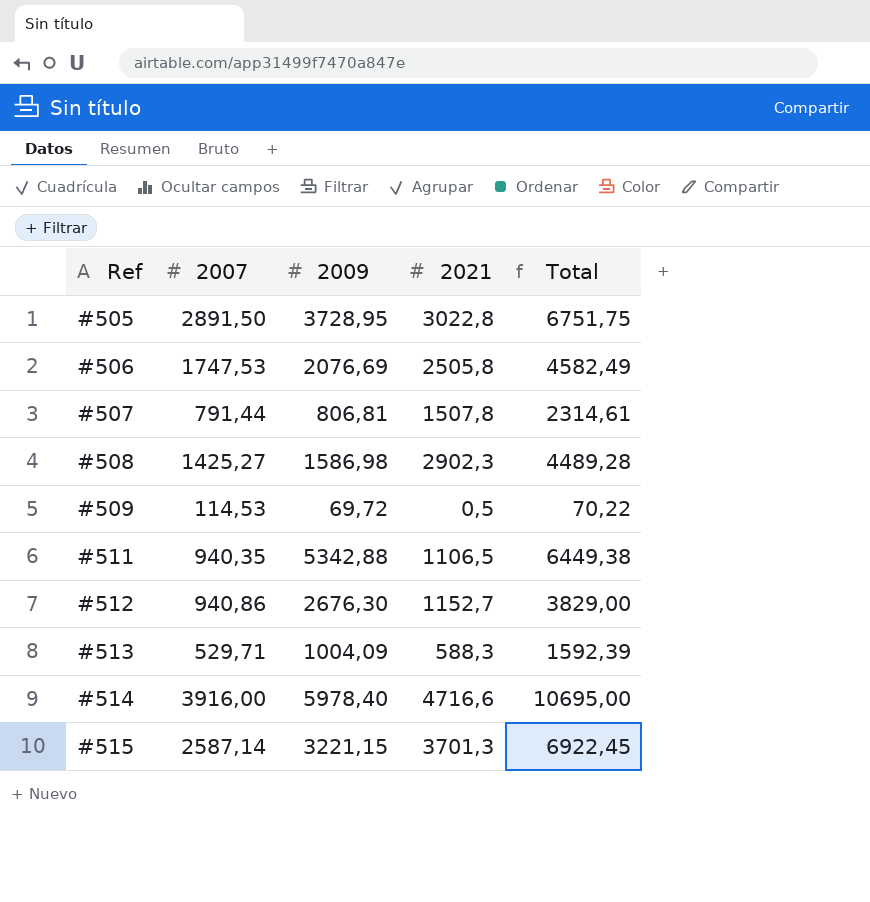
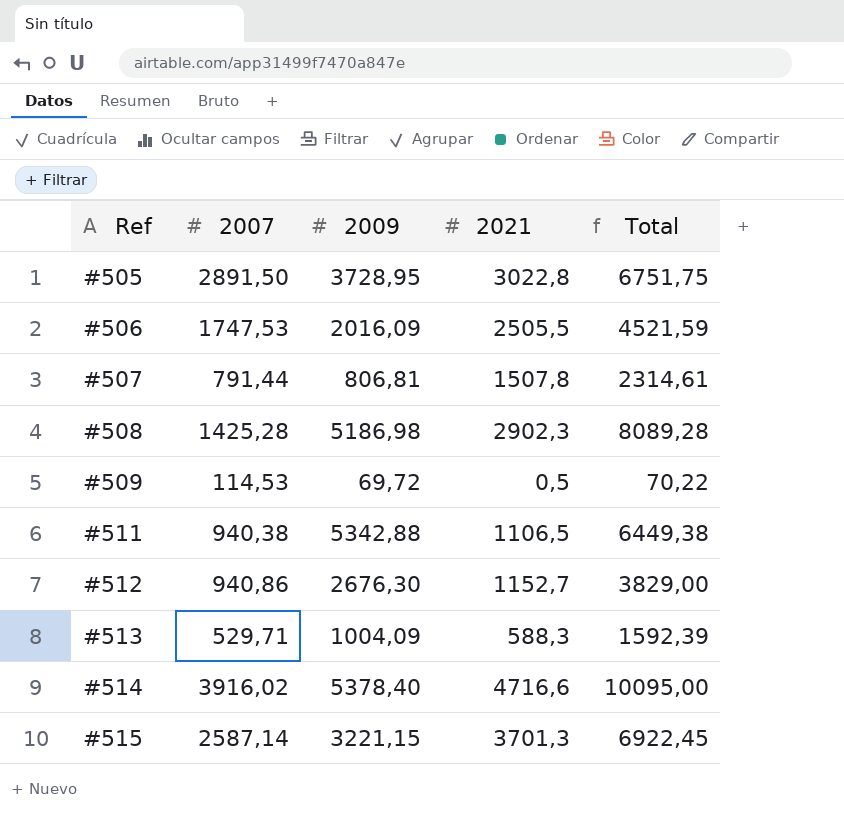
#506 | 2009: 2076,69 -> 2016,09
#506 | 2021: 2505,8 -> 2505,5
#506 | Total: 4582,49 -> 4521,59
#508 | 2007: 1425,27 -> 1425,28
#508 | 2009: 1586,98 -> 5186,98
#508 | Total: 4489,28 -> 8089,28
#511 | 2007: 940,35 -> 940,38
#514 | 2007: 3916,00 -> 3916,02
#514 | 2009: 5978,40 -> 5378,40
#514 | Total: 10695,00 -> 10095,00

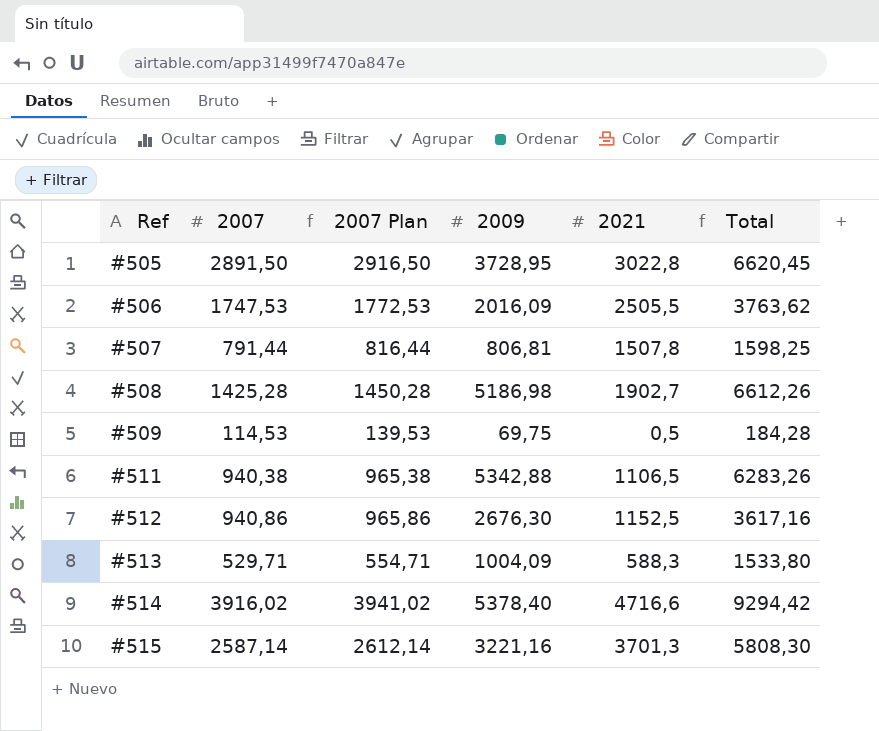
column 2007 Plan | formula: none -> [2007] + 25
column Total | formula: [2009] + [2021] -> [2007] + [2009]
#508 | 2021: 2902,3 -> 1902,7
#509 | 2009: 69,72 -> 69,75
#512 | 2021: 1152,7 -> 1152,5
#515 | 2009: 3221,15 -> 3221,16

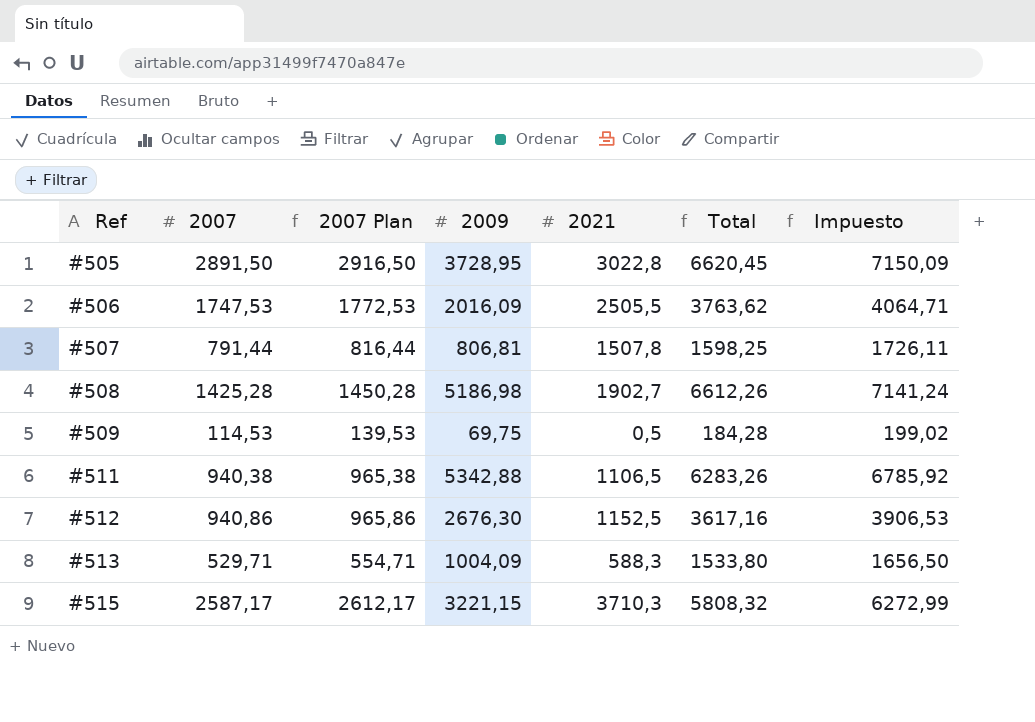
column Impuesto | formula: none -> [Total] * 1,08
row #514: 3916,02 | 3941,02 | 5378,40 | 4716,6 | 9294,42 -> none
#515 | 2007: 2587,14 -> 2587,17
#515 | 2007 Plan: 2612,14 -> 2612,17
#515 | 2009: 3221,16 -> 3221,15
#515 | 2021: 3701,3 -> 3710,3
#515 | Total: 5808,30 -> 5808,32

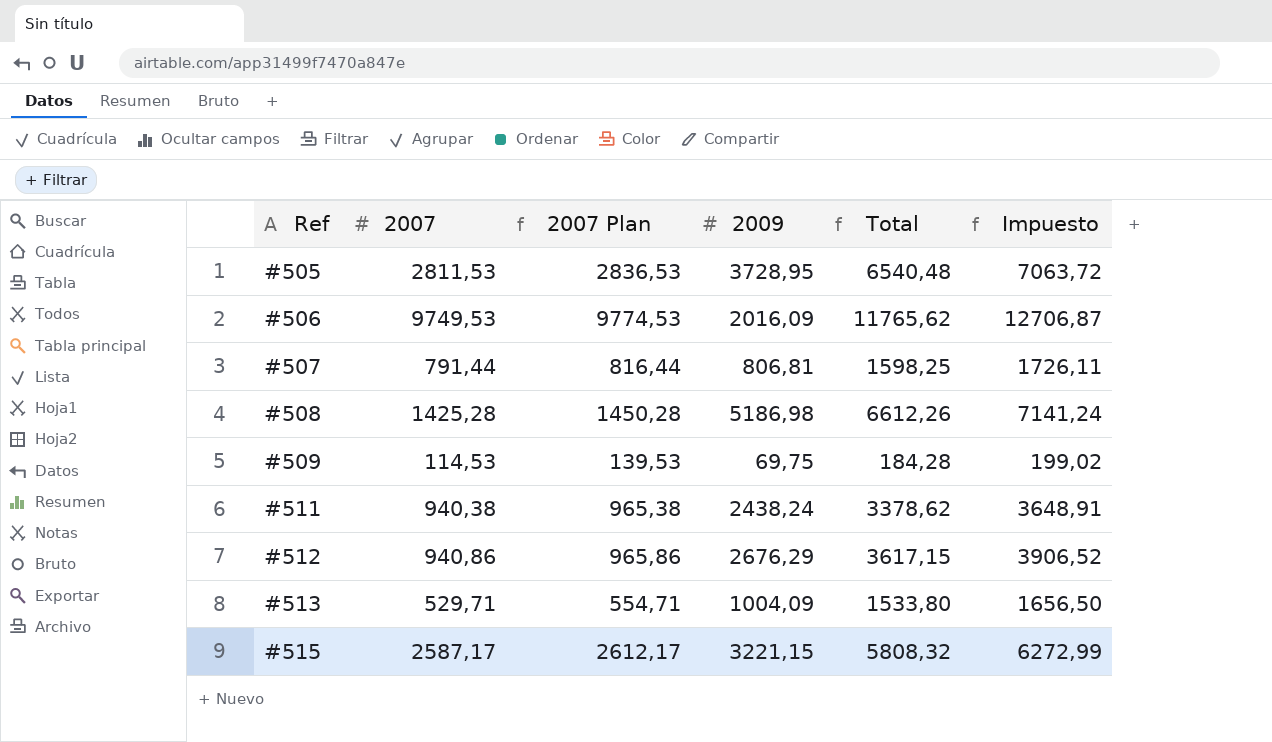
column 2021 | position: 5 -> none
#505 | 2007: 2891,50 -> 2811,53
#505 | 2007 Plan: 2916,50 -> 2836,53
#505 | Total: 6620,45 -> 6540,48
#505 | Impuesto: 7150,09 -> 7063,72
#506 | 2007: 1747,53 -> 9749,53
#506 | 2007 Plan: 1772,53 -> 9774,53
#506 | Total: 3763,62 -> 11765,62
#506 | Impuesto: 4064,71 -> 12706,87
#511 | 2009: 5342,88 -> 2438,24
#511 | Total: 6283,26 -> 3378,62
#511 | Impuesto: 6785,92 -> 3648,91
#512 | 2009: 2676,30 -> 2676,29
#512 | Total: 3617,16 -> 3617,15
#512 | Impuesto: 3906,53 -> 3906,52

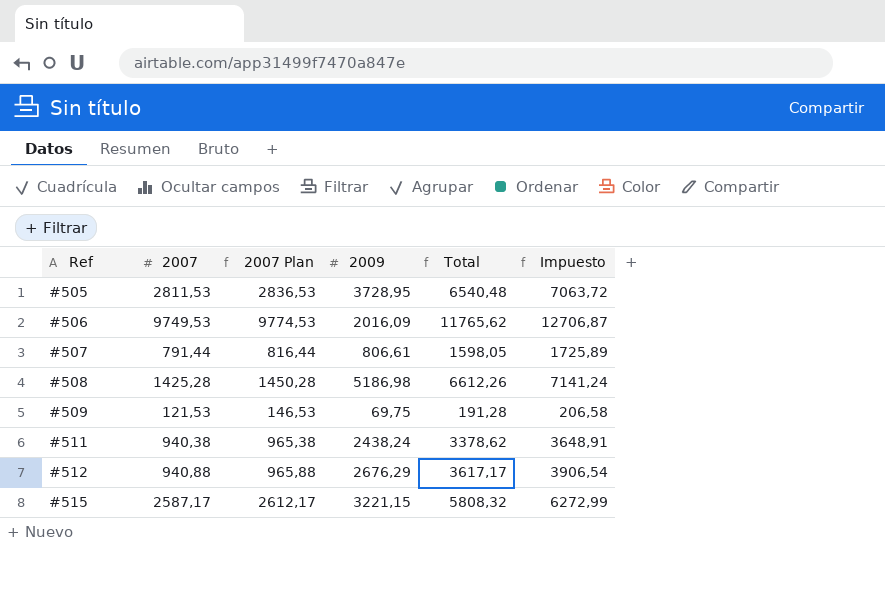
row #513: 529,71 | 554,71 | 1004,09 | 1533,80 | 1656,50 -> none
#507 | 2009: 806,81 -> 806,61
#507 | Total: 1598,25 -> 1598,05
#507 | Impuesto: 1726,11 -> 1725,89
#509 | 2007: 114,53 -> 121,53
#509 | 2007 Plan: 139,53 -> 146,53
#509 | Total: 184,28 -> 191,28
#509 | Impuesto: 199,02 -> 206,58
#512 | 2007: 940,86 -> 940,88
#512 | 2007 Plan: 965,86 -> 965,88
#512 | Total: 3617,15 -> 3617,17
#512 | Impuesto: 3906,52 -> 3906,54

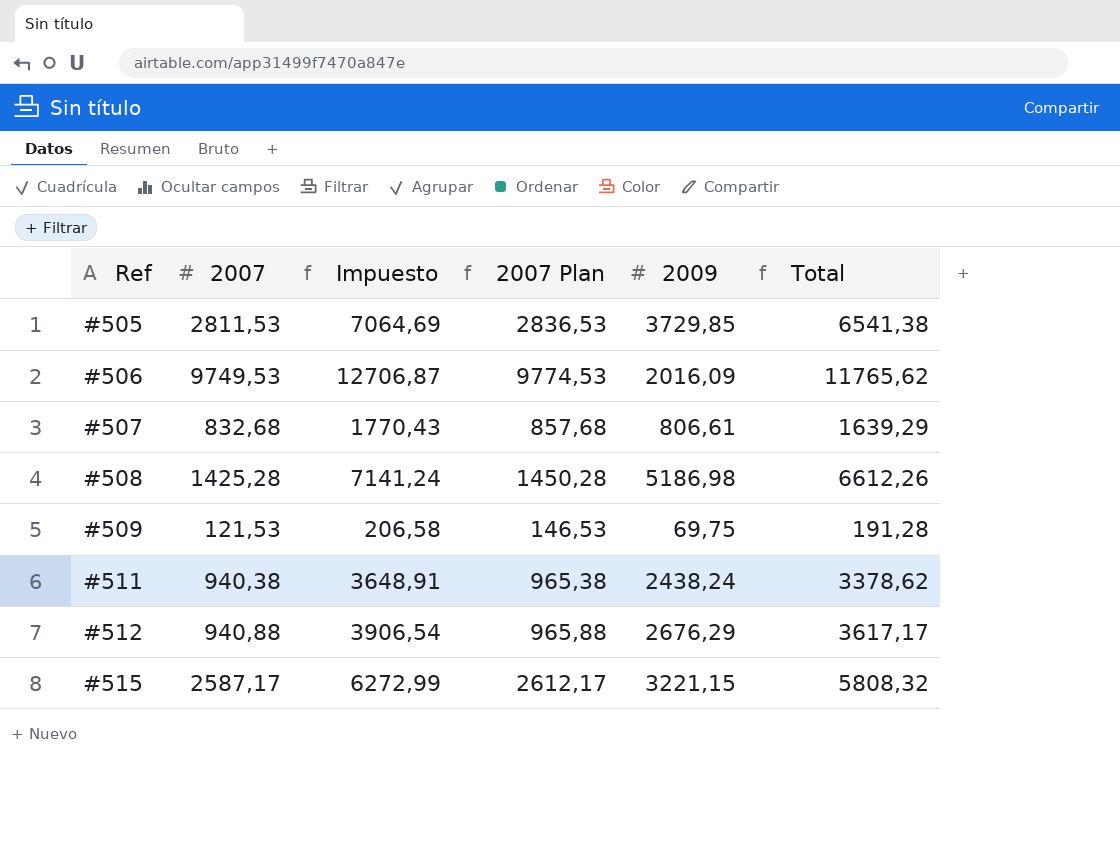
column Impuesto | position: 6 -> 3
#505 | Impuesto: 7063,72 -> 7064,69
#505 | 2009: 3728,95 -> 3729,85
#505 | Total: 6540,48 -> 6541,38
#507 | 2007: 791,44 -> 832,68
#507 | Impuesto: 1725,89 -> 1770,43
#507 | 2007 Plan: 816,44 -> 857,68
#507 | Total: 1598,05 -> 1639,29

